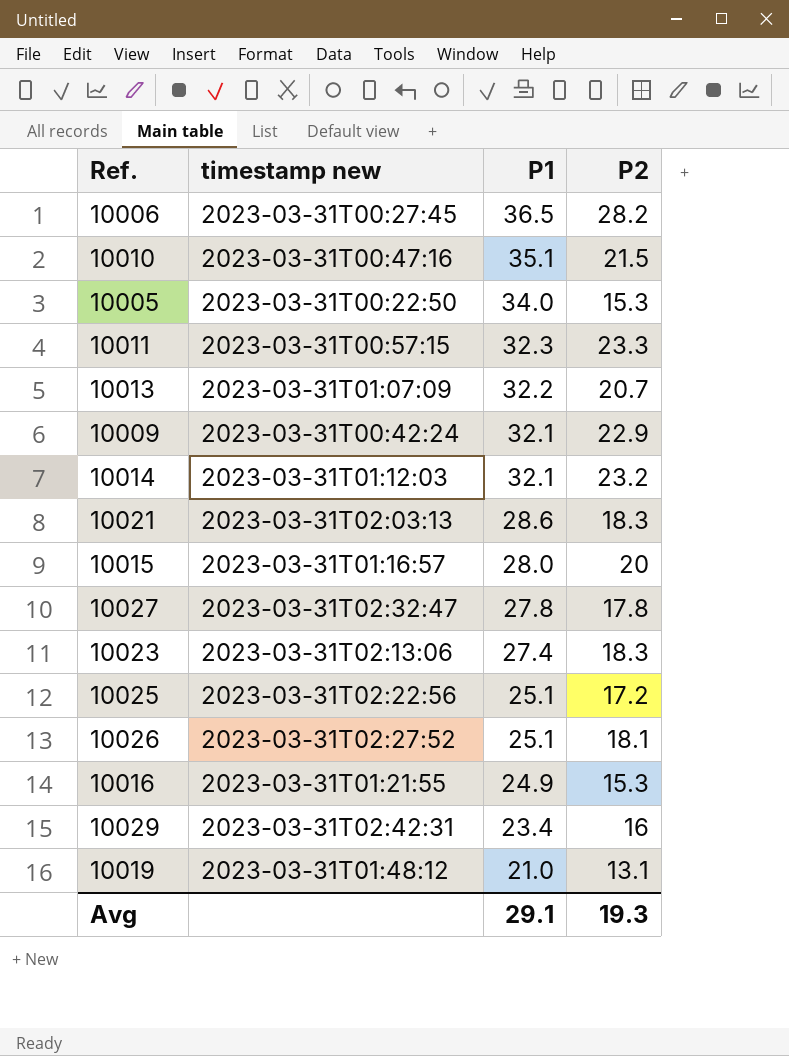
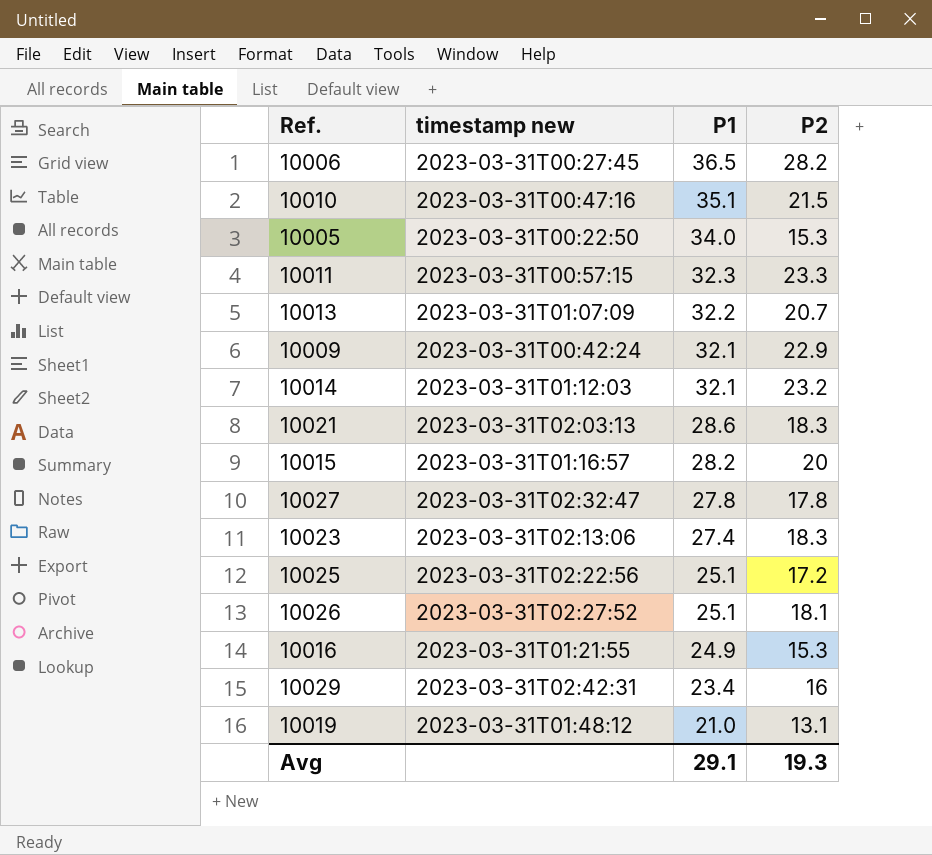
10015 | P1: 28.0 -> 28.2

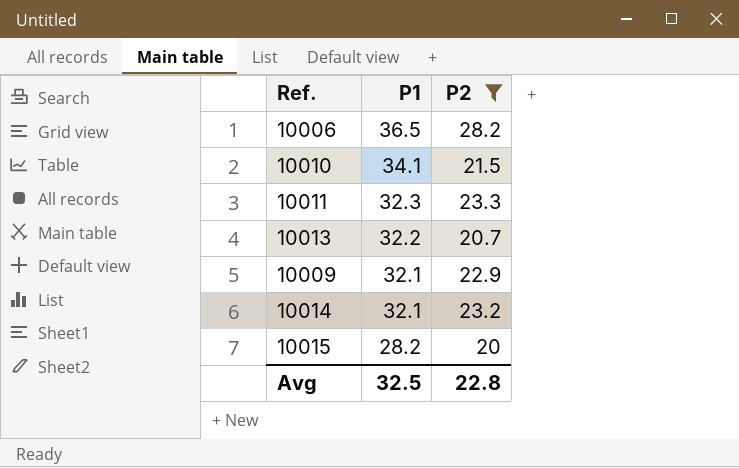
filter: none -> P2 >= 20
column timestamp new | position: 2 -> none
10010 | P1: 35.1 -> 34.1
Avg | P1: 29.1 -> 32.5
Avg | P2: 19.3 -> 22.8

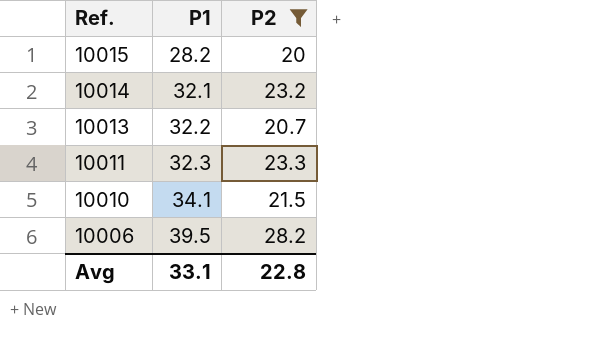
row order: P1 descending -> Ref. descending
row 10009: 32.1 | 22.9 -> none
10006 | P1: 36.5 -> 39.5
Avg | P1: 32.5 -> 33.1

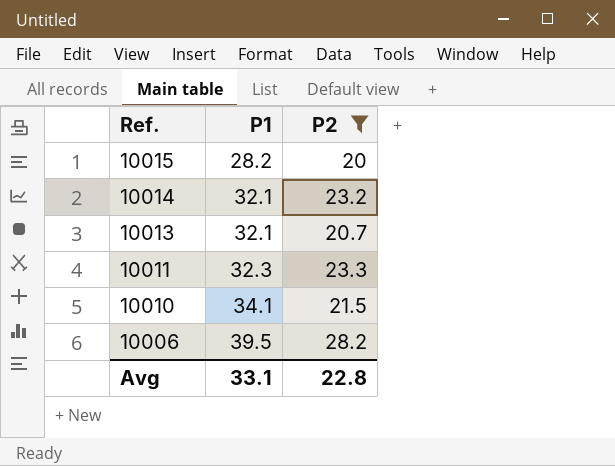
10013 | P1: 32.2 -> 32.1

